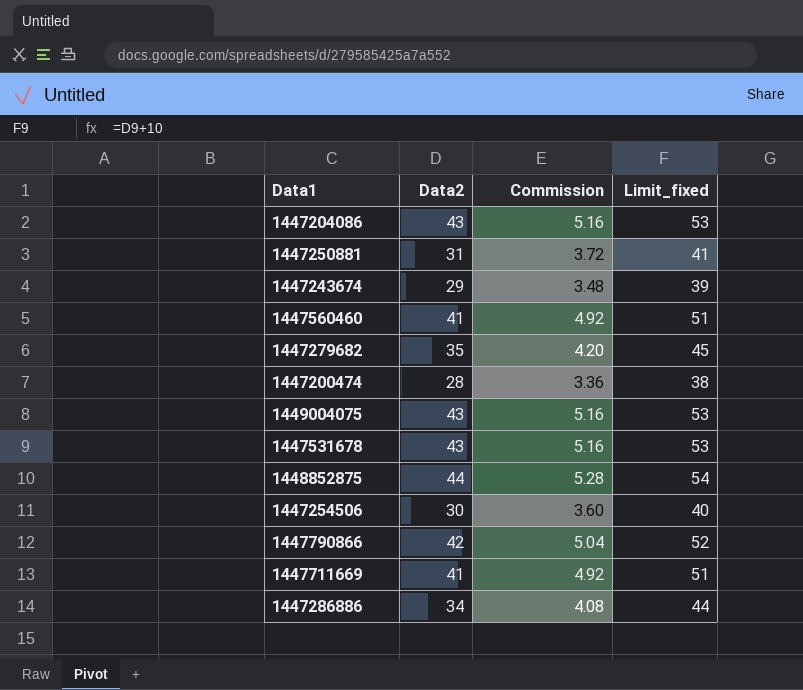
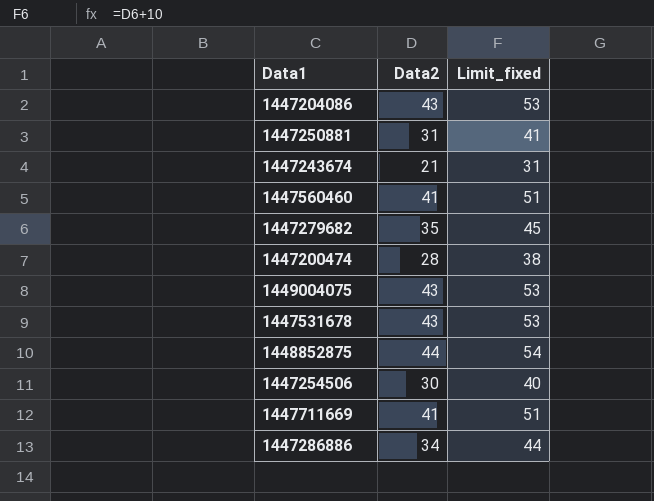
column Commission | formula: [Data2] * 0.12 -> none
row 1447790866: 42 | 5.04 | 52 -> none
1447243674 | Data2: 29 -> 21
1447243674 | Limit_fixed: 39 -> 31

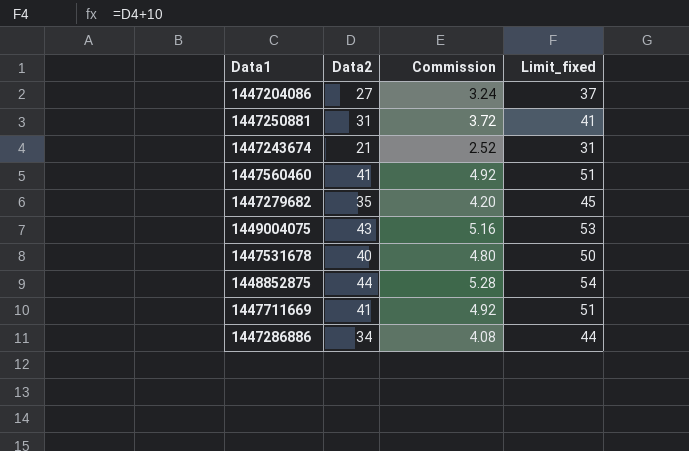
column Commission | formula: none -> [Data2] * 0.12
row 1447200474: 28 | 38 -> none
row 1447254506: 30 | 40 -> none
1447204086 | Data2: 43 -> 27
1447204086 | Limit_fixed: 53 -> 37
1447531678 | Data2: 43 -> 40
1447531678 | Limit_fixed: 53 -> 50

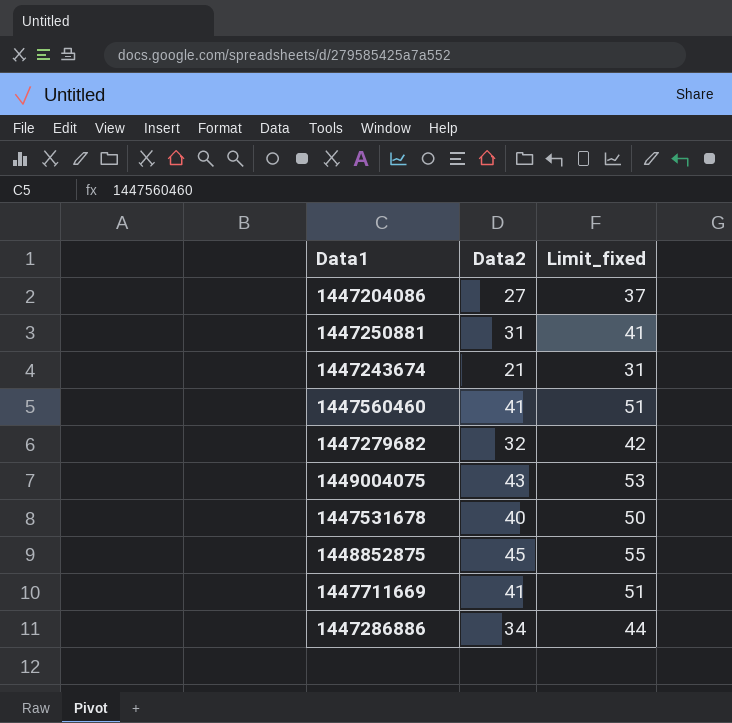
column Commission | formula: [Data2] * 0.12 -> none
1447279682 | Data2: 35 -> 32
1447279682 | Limit_fixed: 45 -> 42
1448852875 | Data2: 44 -> 45
1448852875 | Limit_fixed: 54 -> 55

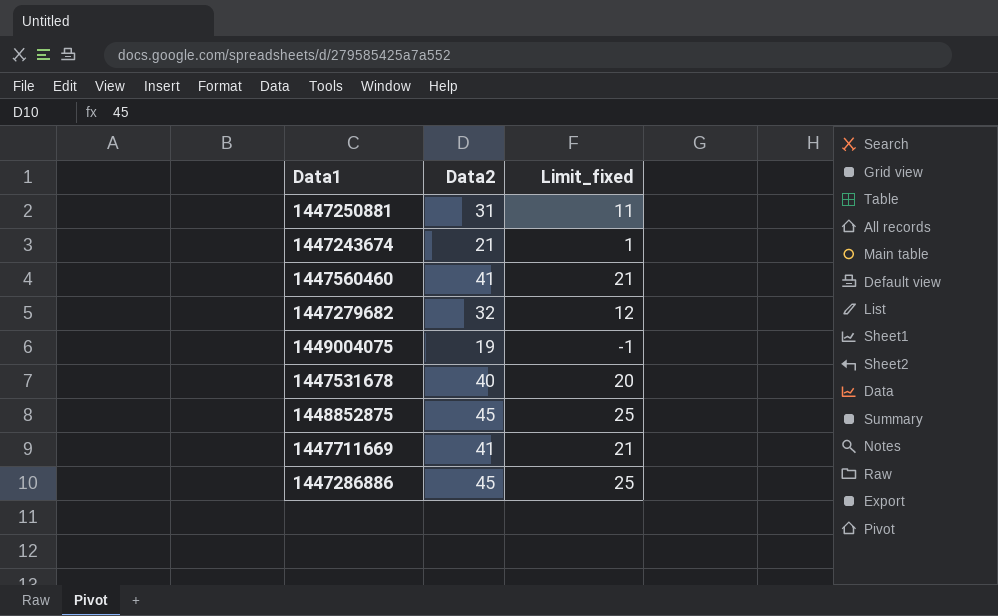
column Limit_fixed | formula: [Data2] + 10 -> [Data2] - 20
row 1447204086: 27 | 37 -> none
1449004075 | Data2: 43 -> 19
1447286886 | Data2: 34 -> 45

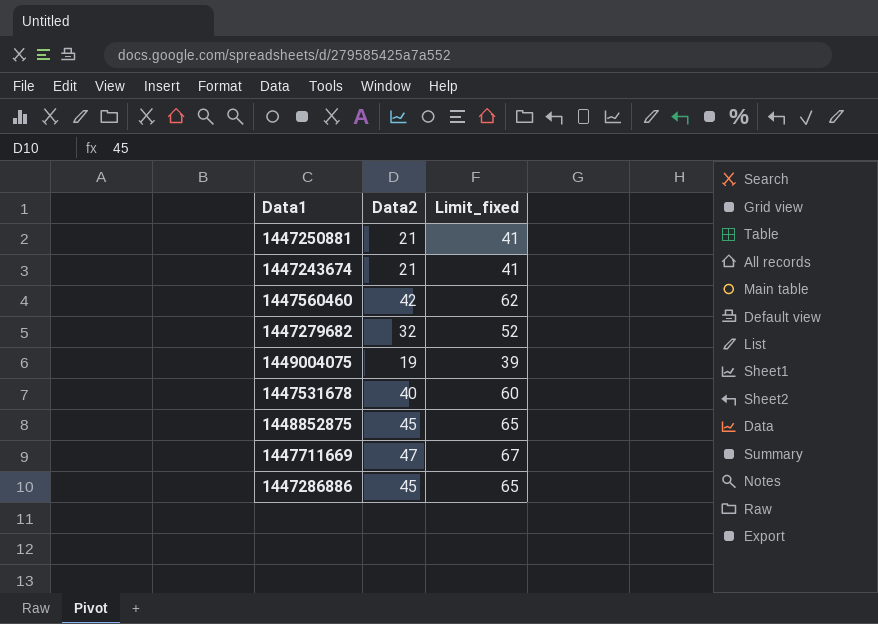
column Limit_fixed | formula: [Data2] - 20 -> [Data2] + 20
1447250881 | Data2: 31 -> 21
1447560460 | Data2: 41 -> 42
1447711669 | Data2: 41 -> 47

